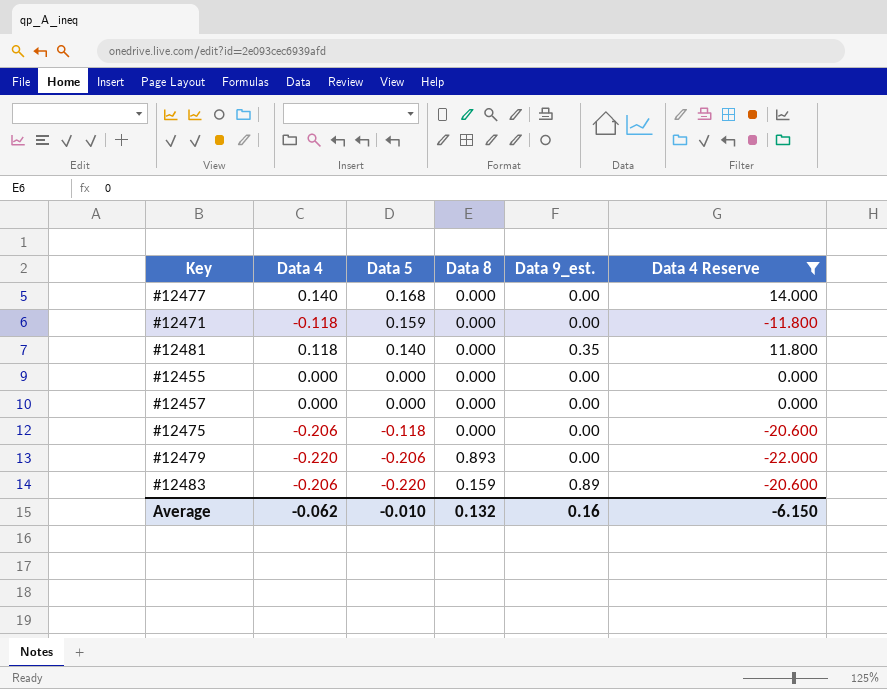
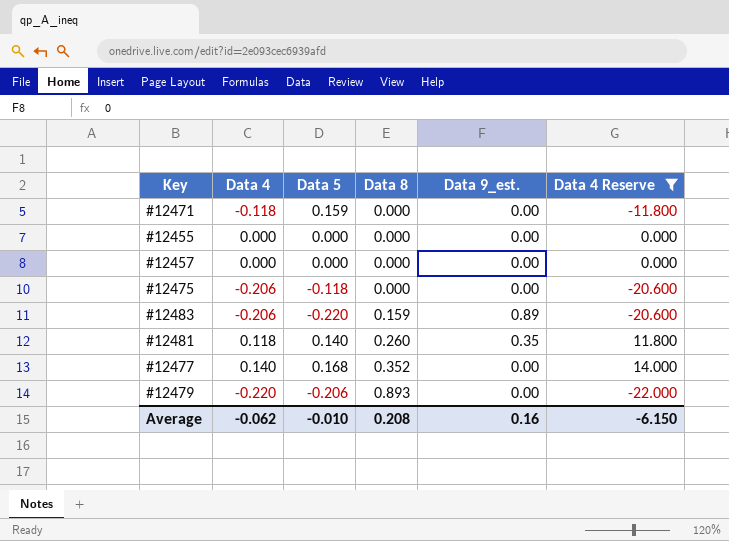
row order: Data 5 descending -> Data 8 ascending
#12481 | Data 8: 0.000 -> 0.260
#12477 | Data 8: 0.000 -> 0.352
Average | Data 8: 0.132 -> 0.208

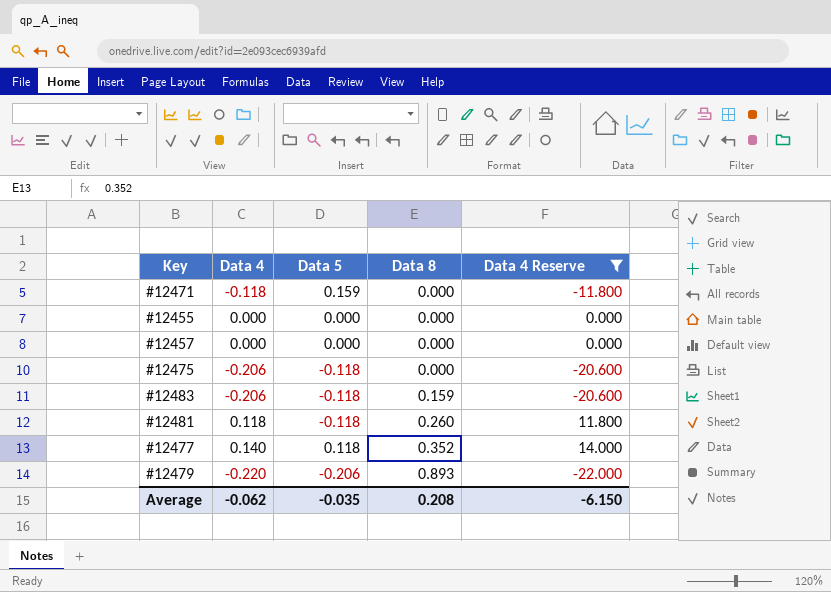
column Data 9_est. | position: 5 -> none
#12483 | Data 5: -0.220 -> -0.118
#12481 | Data 5: 0.140 -> -0.118
#12477 | Data 5: 0.168 -> 0.118
Average | Data 5: -0.010 -> -0.035

